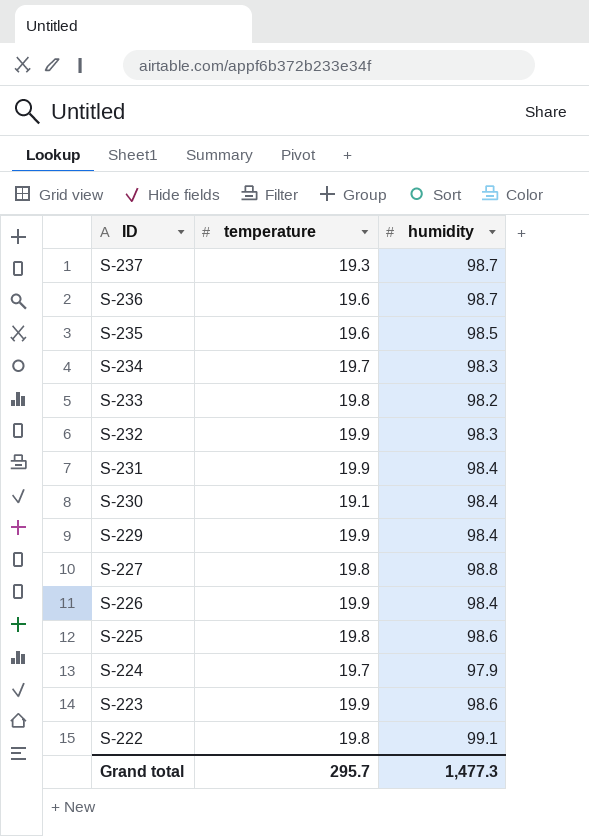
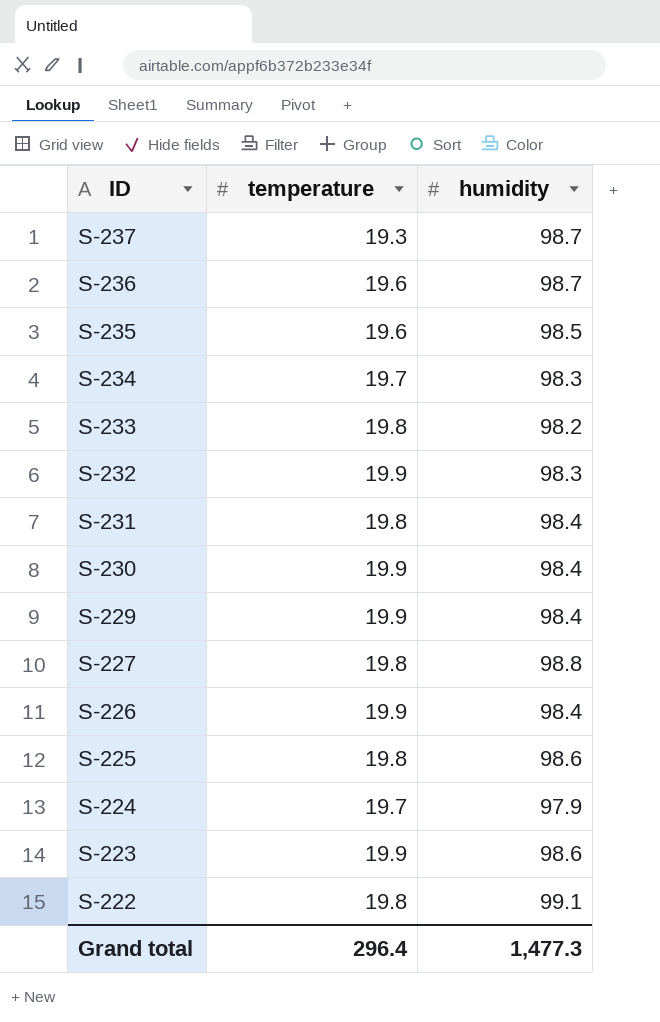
S-231 | temperature: 19.9 -> 19.8
S-230 | temperature: 19.1 -> 19.9
Grand total | temperature: 295.7 -> 296.4

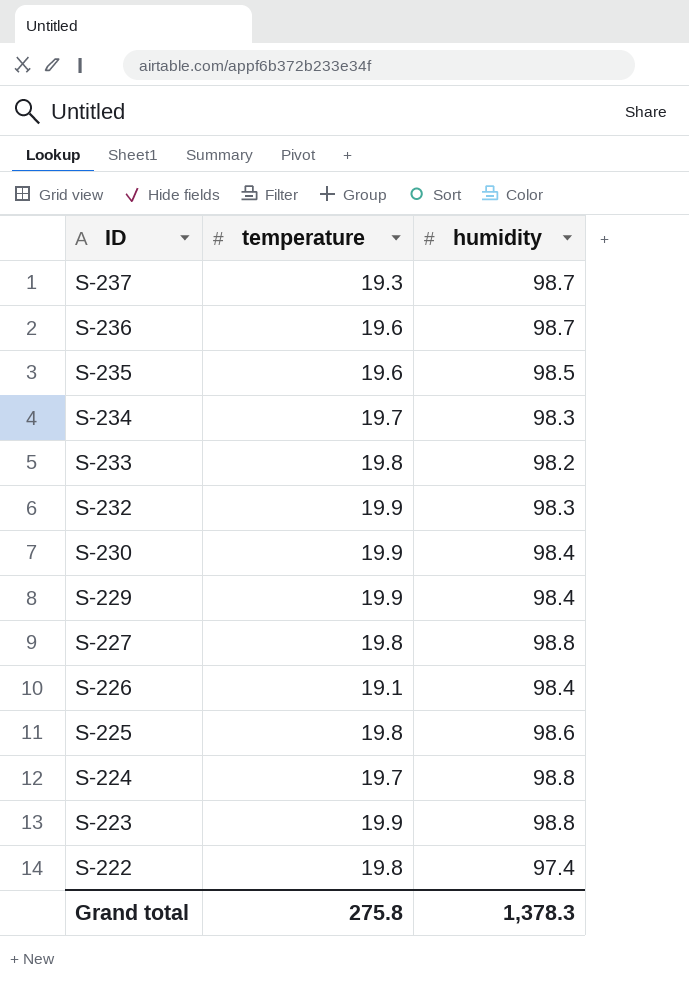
row S-231: 19.8 | 98.4 -> none
S-226 | temperature: 19.9 -> 19.1
S-224 | humidity: 97.9 -> 98.8
S-223 | humidity: 98.6 -> 98.8
S-222 | humidity: 99.1 -> 97.4
Grand total | temperature: 296.4 -> 275.8
Grand total | humidity: 1,477.3 -> 1,378.3

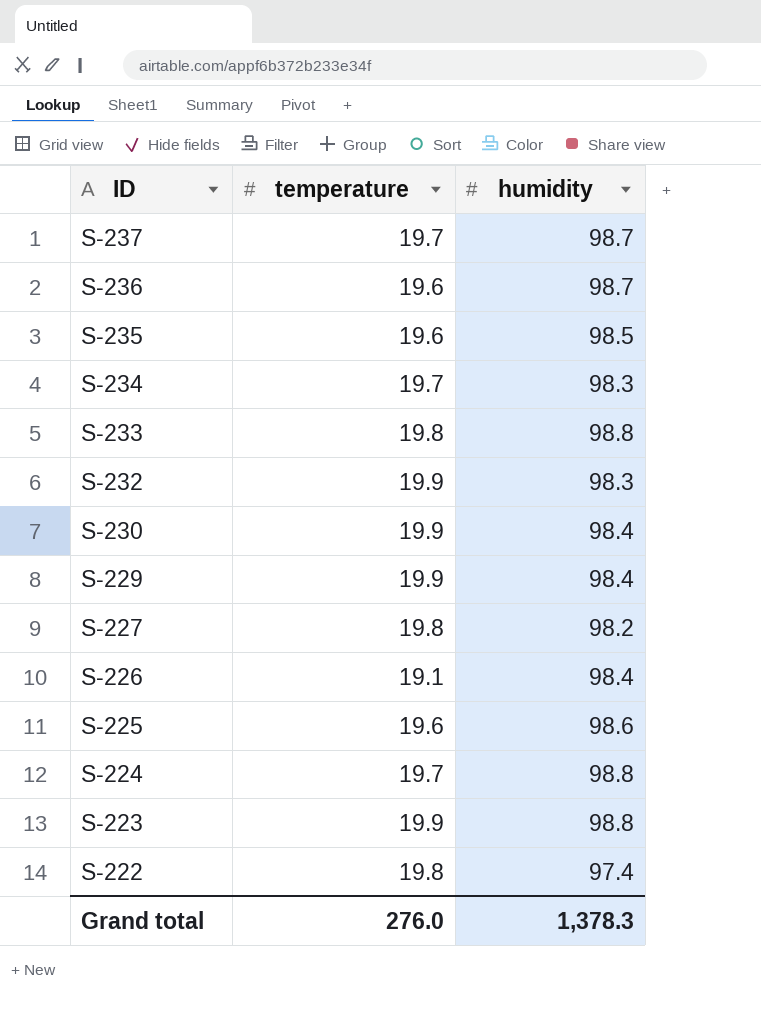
S-237 | temperature: 19.3 -> 19.7
S-233 | humidity: 98.2 -> 98.8
S-227 | humidity: 98.8 -> 98.2
S-225 | temperature: 19.8 -> 19.6
Grand total | temperature: 275.8 -> 276.0

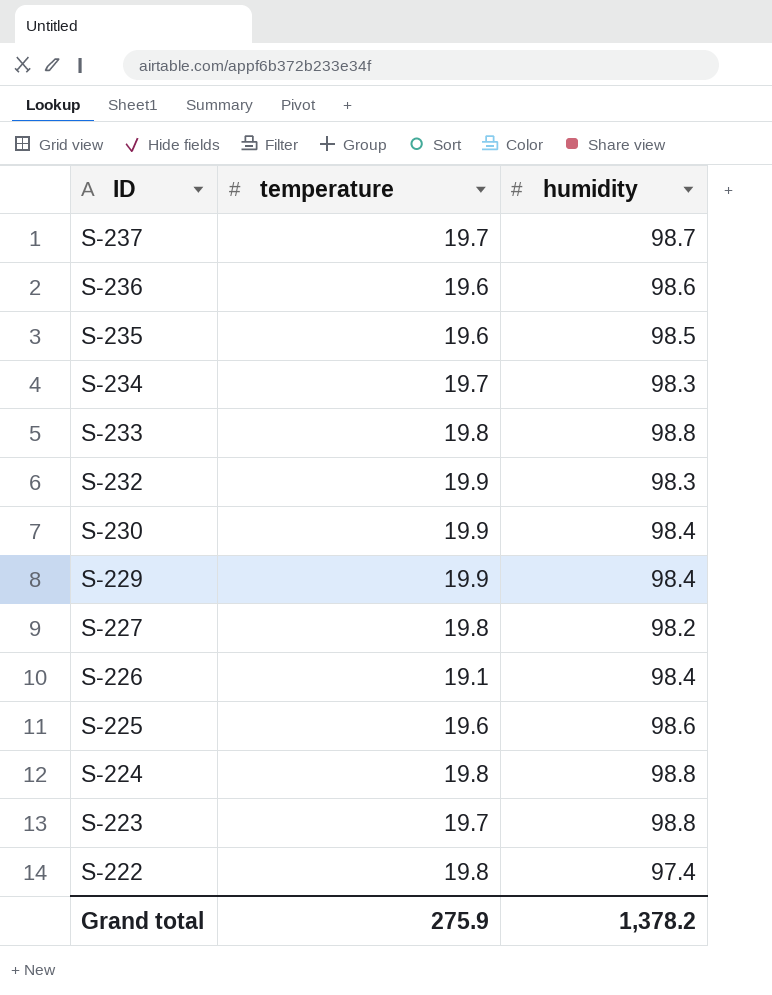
S-236 | humidity: 98.7 -> 98.6
S-224 | temperature: 19.7 -> 19.8
S-223 | temperature: 19.9 -> 19.7
Grand total | temperature: 276.0 -> 275.9
Grand total | humidity: 1,378.3 -> 1,378.2

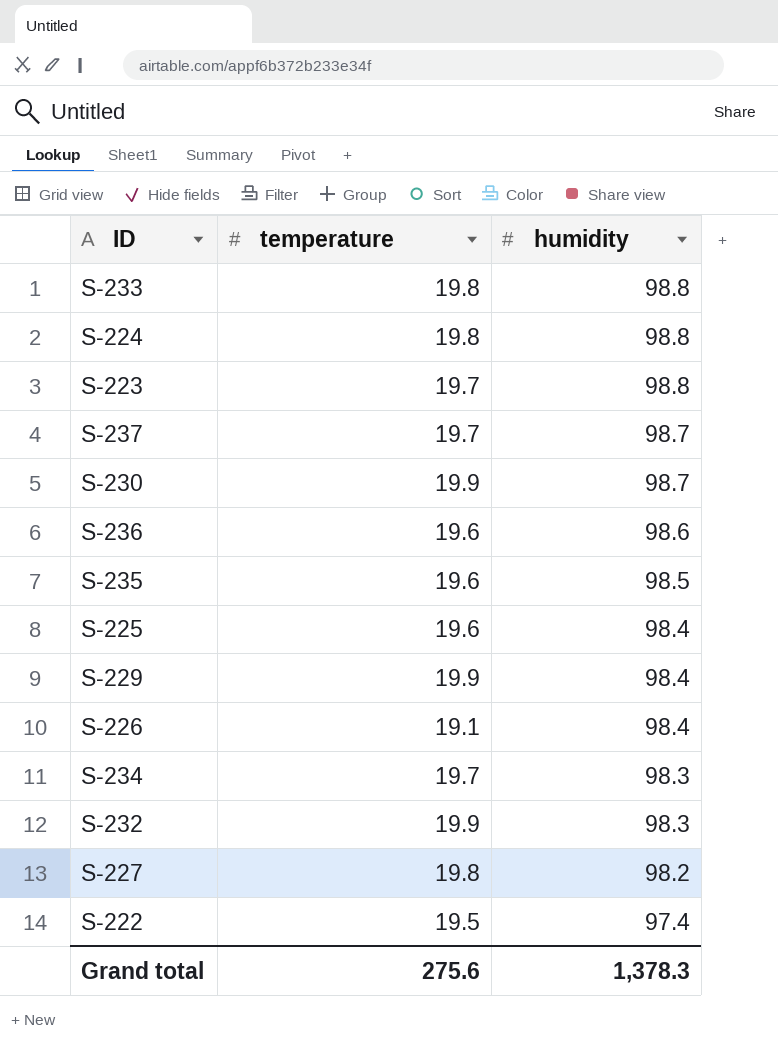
row order: ID descending -> humidity descending
S-230 | humidity: 98.4 -> 98.7
S-225 | humidity: 98.6 -> 98.4
S-222 | temperature: 19.8 -> 19.5
Grand total | temperature: 275.9 -> 275.6
Grand total | humidity: 1,378.2 -> 1,378.3

